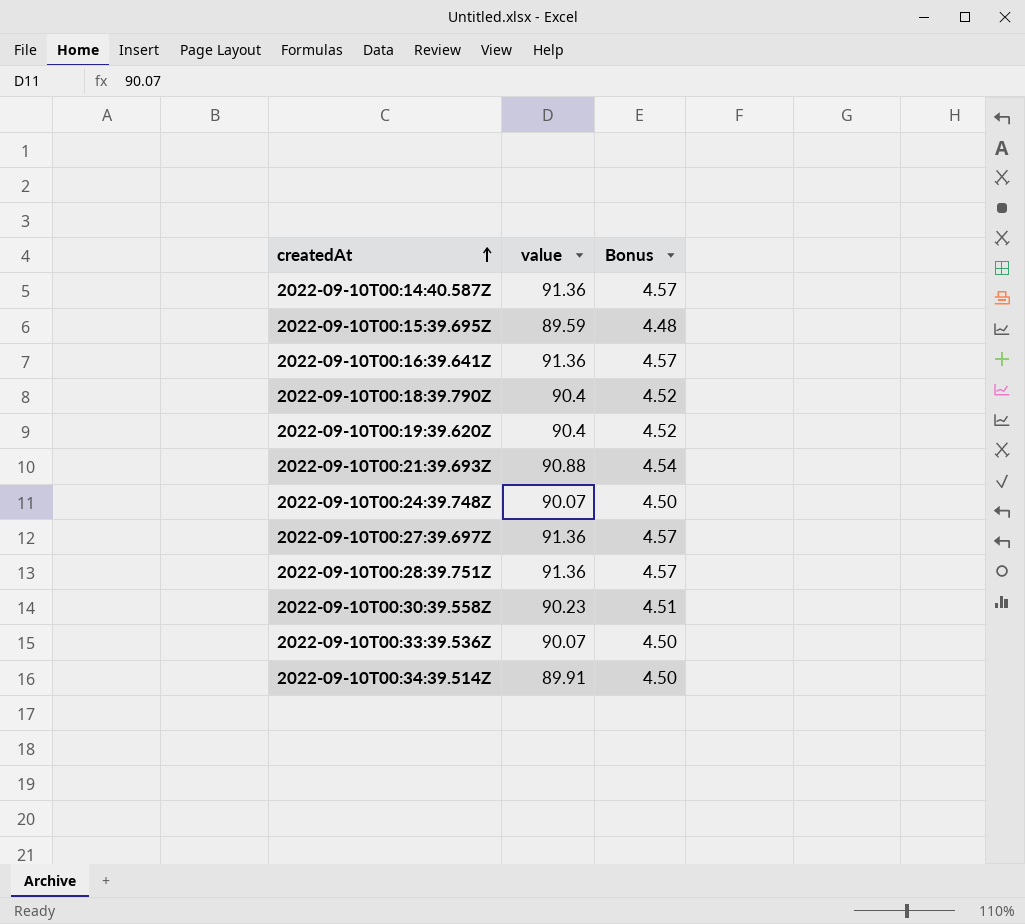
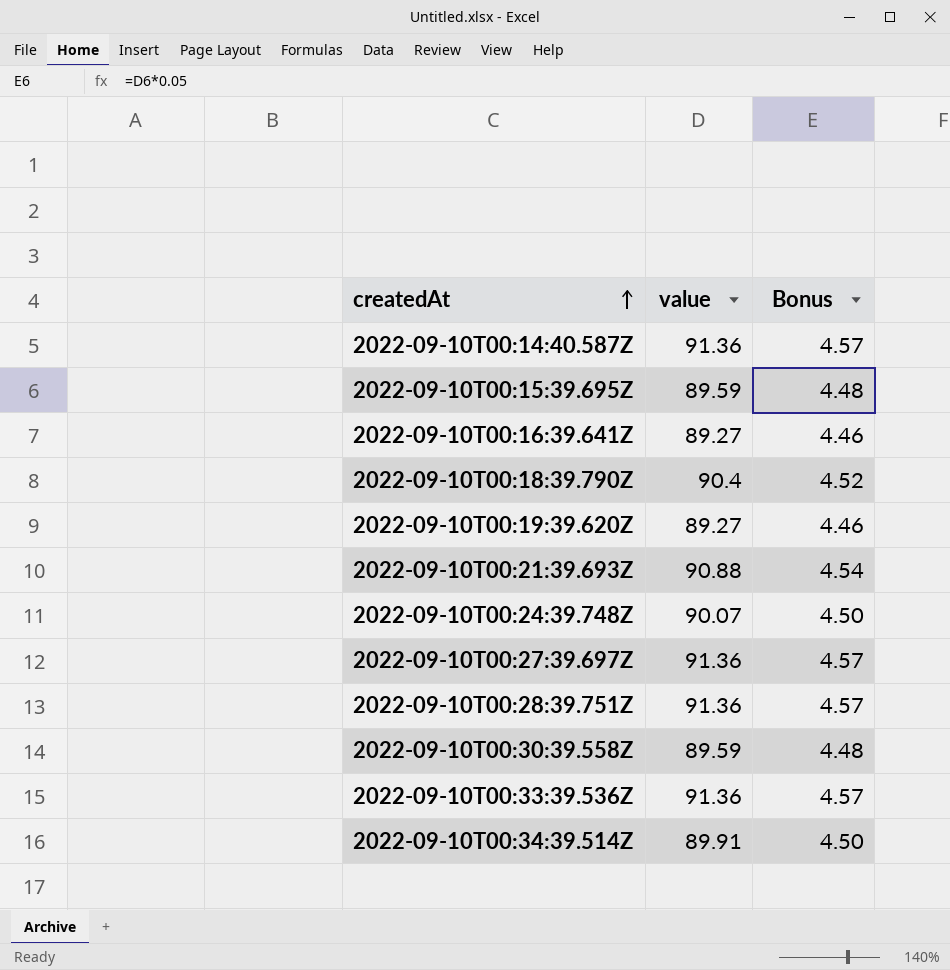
2022-09-10T00:16:39.641Z | value: 91.36 -> 89.27
2022-09-10T00:16:39.641Z | Bonus: 4.57 -> 4.46
2022-09-10T00:19:39.620Z | value: 90.4 -> 89.27
2022-09-10T00:19:39.620Z | Bonus: 4.52 -> 4.46
2022-09-10T00:30:39.558Z | value: 90.23 -> 89.59
2022-09-10T00:30:39.558Z | Bonus: 4.51 -> 4.48
2022-09-10T00:33:39.536Z | value: 90.07 -> 91.36
2022-09-10T00:33:39.536Z | Bonus: 4.50 -> 4.57

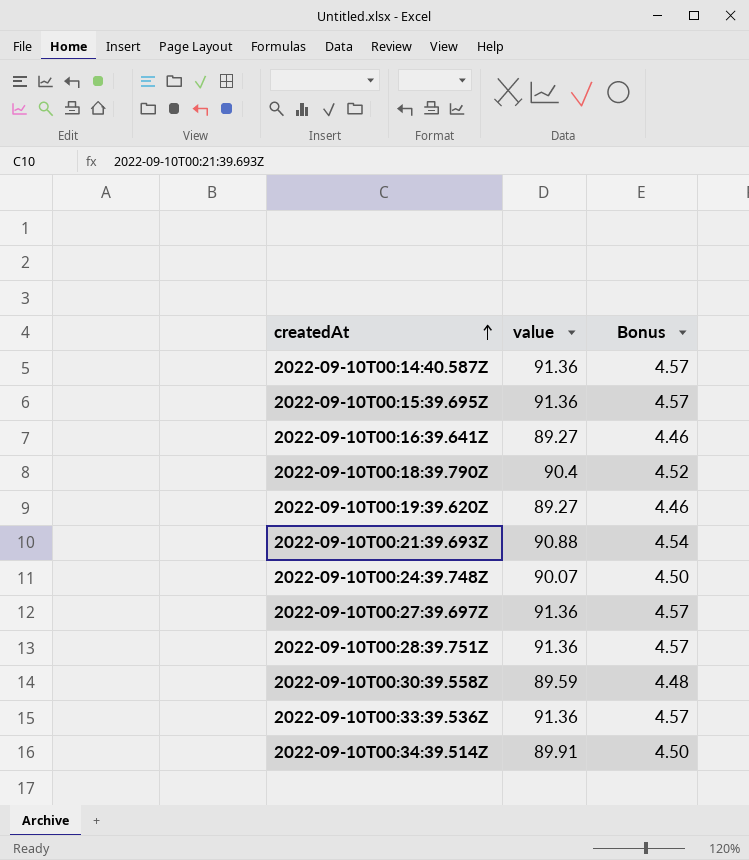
2022-09-10T00:15:39.695Z | value: 89.59 -> 91.36
2022-09-10T00:15:39.695Z | Bonus: 4.48 -> 4.57

